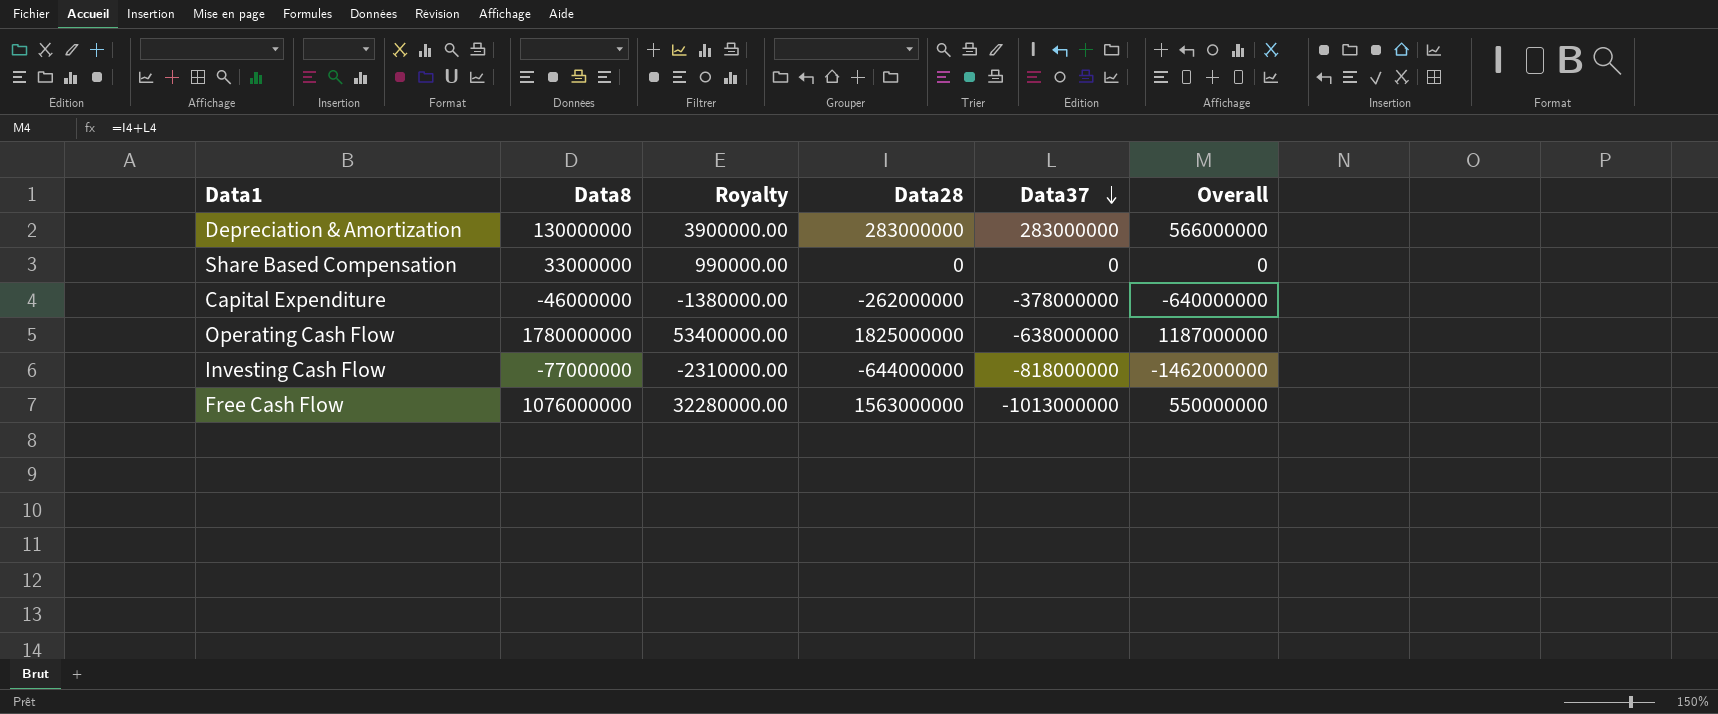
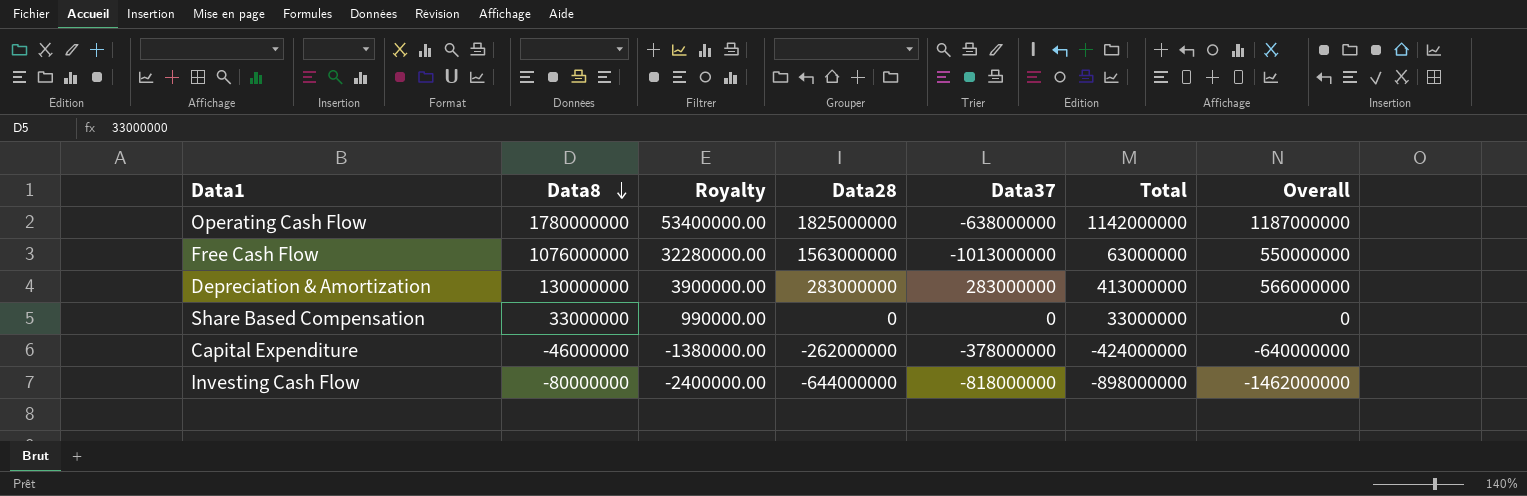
row order: Data37 descending -> Data8 descending
column Total | formula: none -> [Data8] + [Data37]
Investing Cash Flow | Data8: -77000000 -> -80000000
Investing Cash Flow | Royalty: -2310000.00 -> -2400000.00

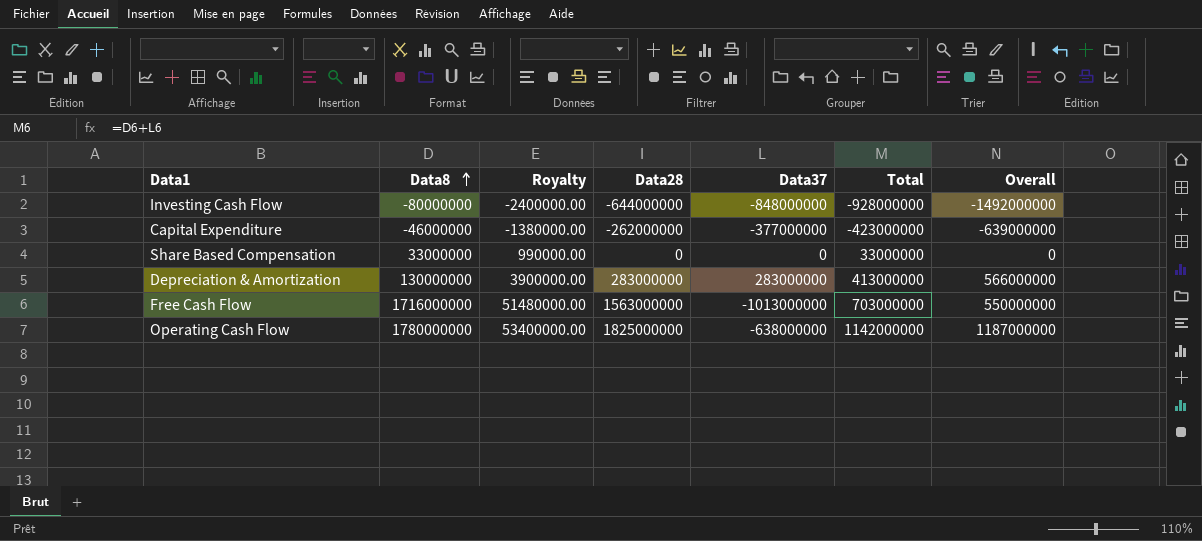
row order: Data8 descending -> Data8 ascending
Investing Cash Flow | Data37: -818000000 -> -848000000
Investing Cash Flow | Total: -898000000 -> -928000000
Investing Cash Flow | Overall: -1462000000 -> -1492000000
Capital Expenditure | Data37: -378000000 -> -377000000
Capital Expenditure | Total: -424000000 -> -423000000
Capital Expenditure | Overall: -640000000 -> -639000000
Free Cash Flow | Data8: 1076000000 -> 1716000000
Free Cash Flow | Royalty: 32280000.00 -> 51480000.00
Free Cash Flow | Total: 63000000 -> 703000000

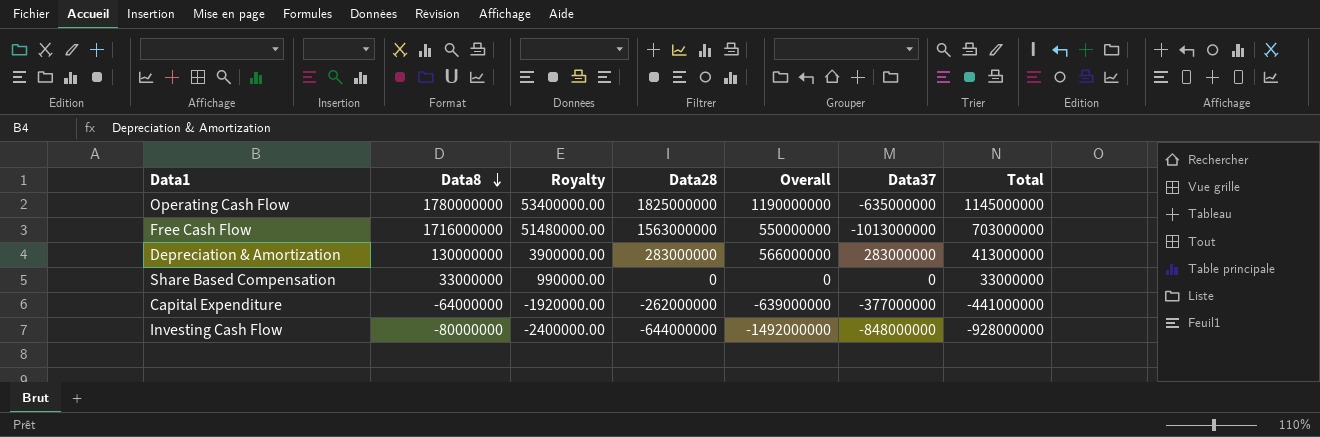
row order: Data8 ascending -> Data8 descending
column Overall | position: 7 -> 5
Operating Cash Flow | Overall: 1187000000 -> 1190000000
Operating Cash Flow | Data37: -638000000 -> -635000000
Operating Cash Flow | Total: 1142000000 -> 1145000000
Capital Expenditure | Data8: -46000000 -> -64000000
Capital Expenditure | Royalty: -1380000.00 -> -1920000.00
Capital Expenditure | Total: -423000000 -> -441000000

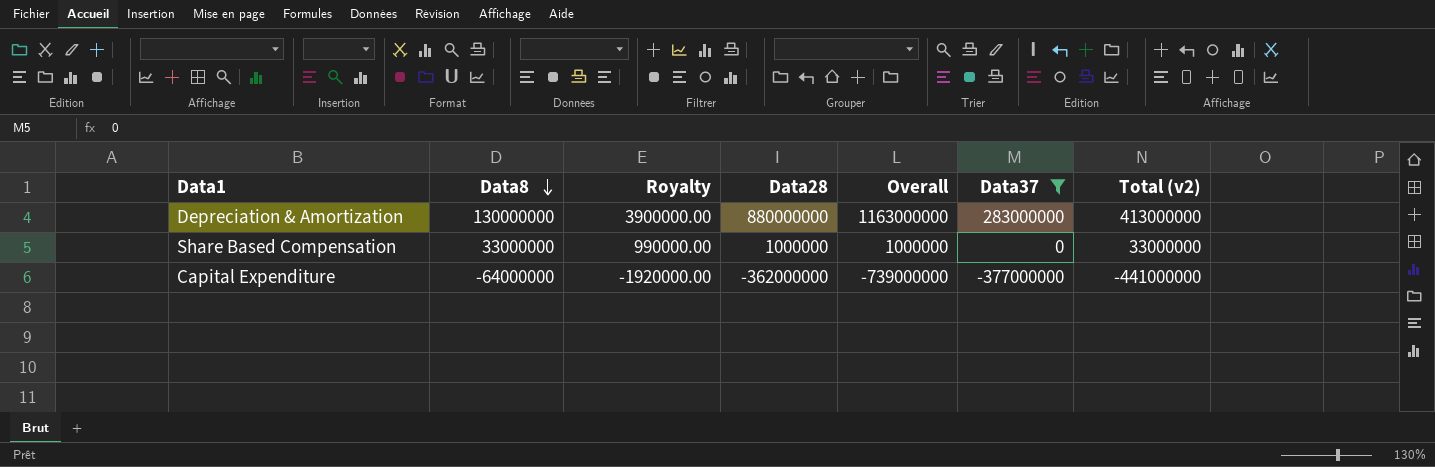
filter: none -> Data37 >= -377000000
column name: Total -> Total (v2)
Depreciation & Amortization | Data28: 283000000 -> 880000000
Depreciation & Amortization | Overall: 566000000 -> 1163000000
Share Based Compensation | Data28: 0 -> 1000000
Share Based Compensation | Overall: 0 -> 1000000
Capital Expenditure | Data28: -262000000 -> -362000000
Capital Expenditure | Overall: -639000000 -> -739000000

